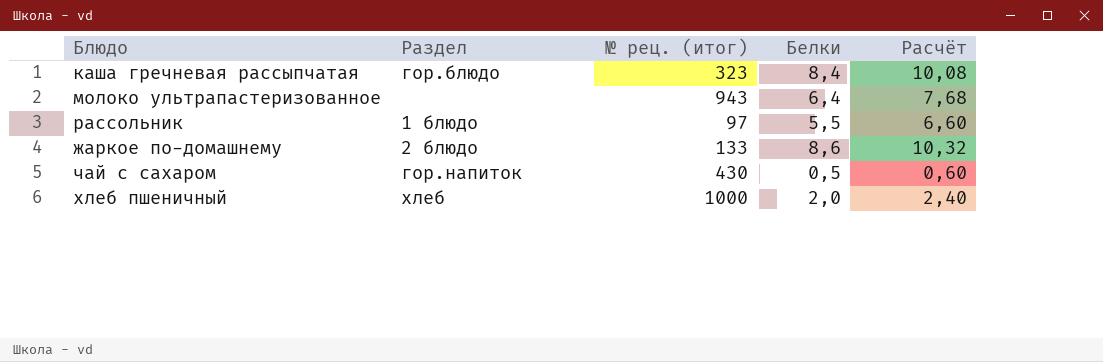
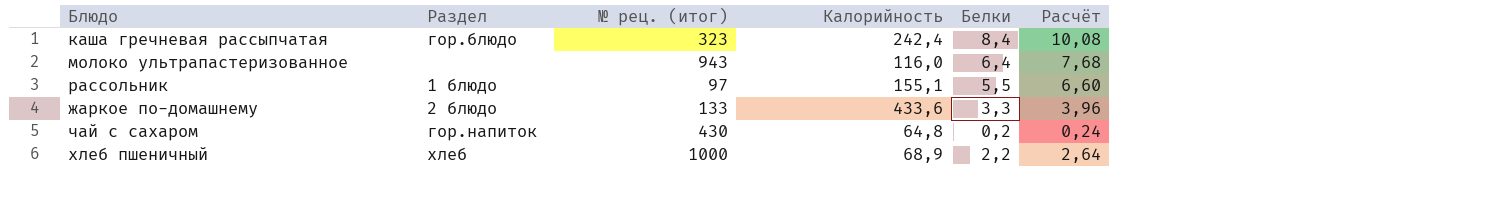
column Калорийность | position: none -> 4
жаркое по-домашнему | Белки: 8,6 -> 3,3
жаркое по-домашнему | Расчёт: 10,32 -> 3,96
чай с сахаром | Белки: 0,5 -> 0,2
чай с сахаром | Расчёт: 0,60 -> 0,24
хлеб пшеничный | Белки: 2,0 -> 2,2
хлеб пшеничный | Расчёт: 2,40 -> 2,64

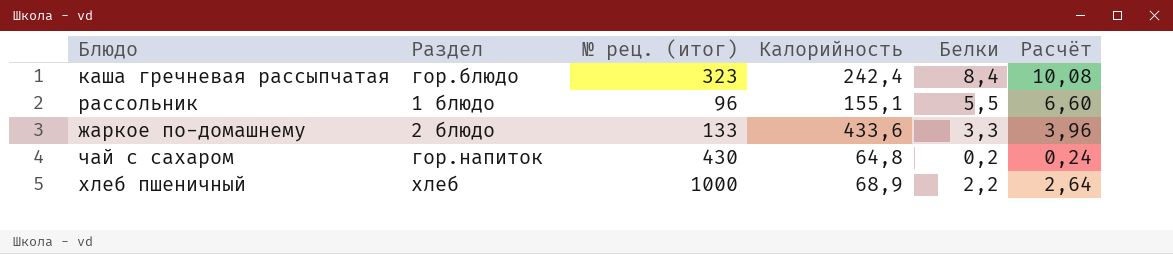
row молоко ультрапастеризованное: none | 943 | 116,0 | 6,4 | 7,68 -> none
рассольник | № рец. (итог): 97 -> 96

